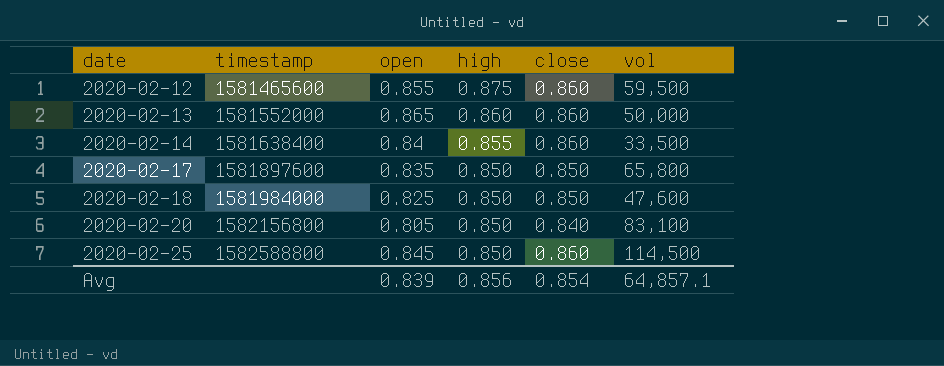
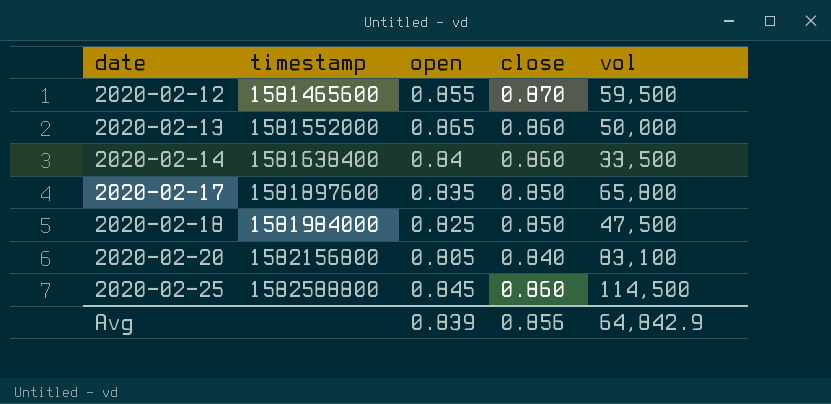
column high | position: 4 -> none
2020-02-12 | close: 0.860 -> 0.870
2020-02-18 | vol: 47,600 -> 47,500
Avg | close: 0.854 -> 0.856
Avg | vol: 64,857.1 -> 64,842.9

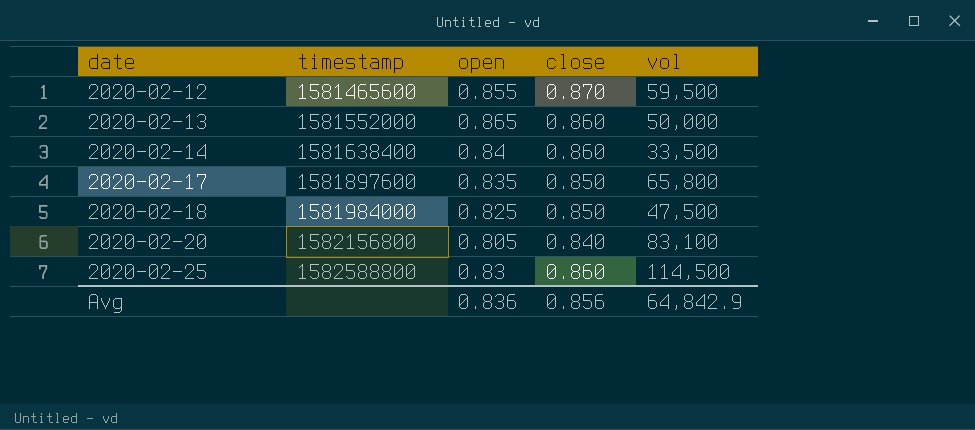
2020-02-25 | open: 0.845 -> 0.83
Avg | open: 0.839 -> 0.836

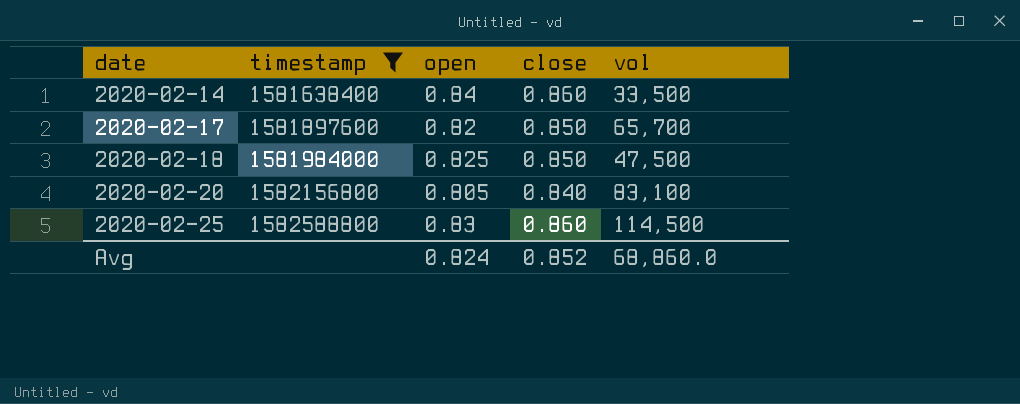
filter: none -> timestamp >= 1581638400
2020-02-17 | open: 0.835 -> 0.82
2020-02-17 | vol: 65,800 -> 65,700
Avg | open: 0.836 -> 0.824
Avg | close: 0.856 -> 0.852
Avg | vol: 64,842.9 -> 68,860.0

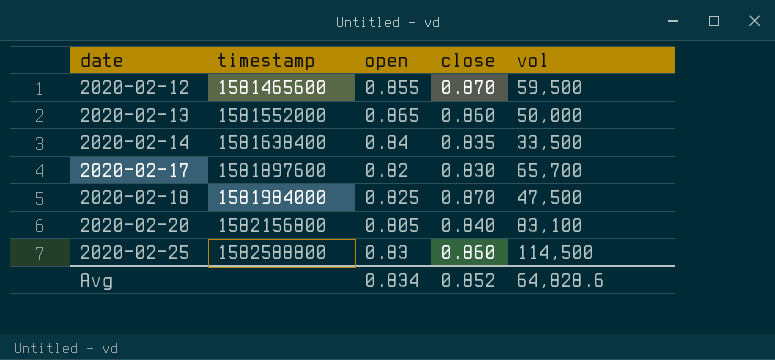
filter: timestamp >= 1581638400 -> none
2020-02-14 | close: 0.860 -> 0.835
2020-02-17 | close: 0.850 -> 0.830
2020-02-18 | close: 0.850 -> 0.870
Avg | open: 0.824 -> 0.834
Avg | vol: 68,860.0 -> 64,828.6

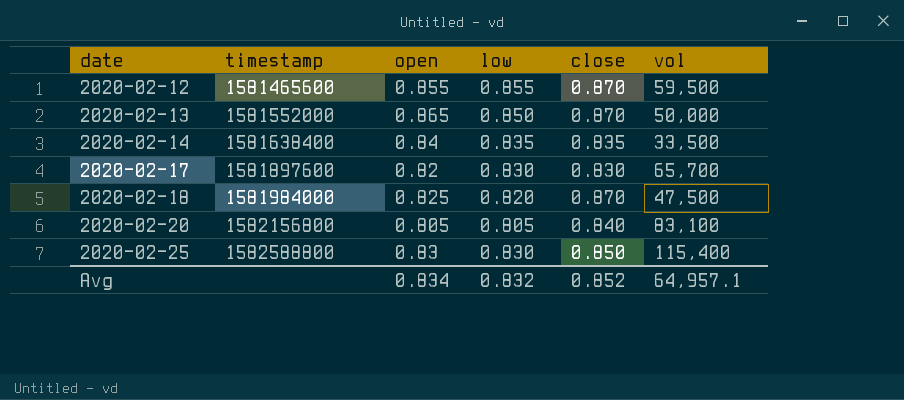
column low | position: none -> 4
2020-02-13 | close: 0.860 -> 0.870
2020-02-25 | close: 0.860 -> 0.850
2020-02-25 | vol: 114,500 -> 115,400
Avg | vol: 64,828.6 -> 64,957.1

